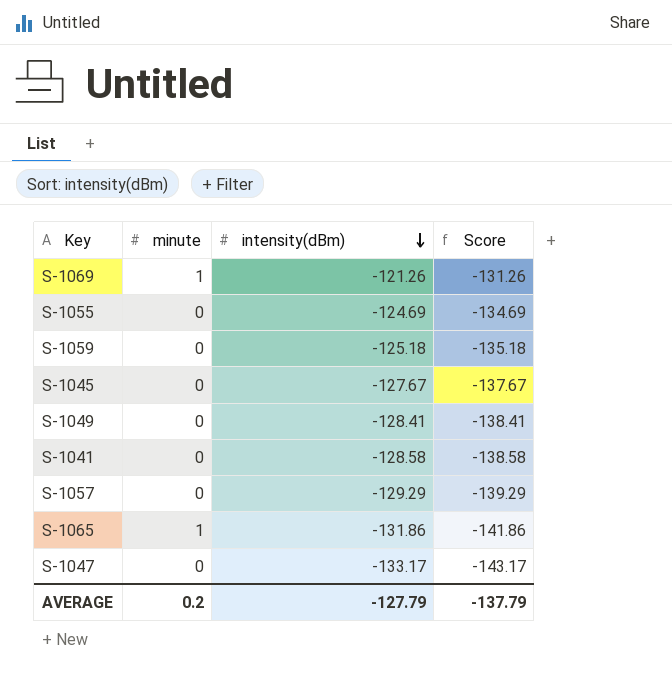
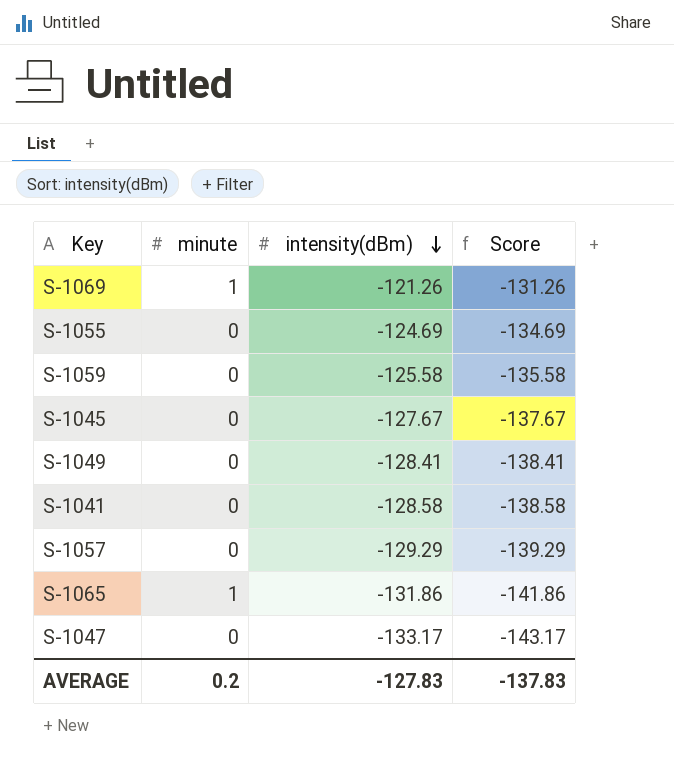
S-1059 | intensity(dBm): -125.18 -> -125.58
S-1059 | Score: -135.18 -> -135.58
AVERAGE | intensity(dBm): -127.79 -> -127.83
AVERAGE | Score: -137.79 -> -137.83

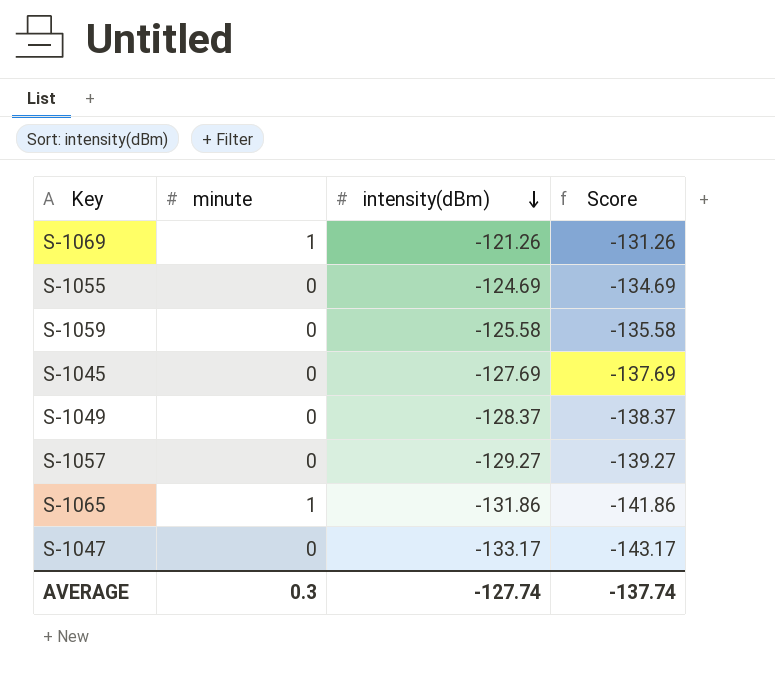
row S-1041: 0 | -128.58 | -138.58 -> none
S-1045 | intensity(dBm): -127.67 -> -127.69
S-1045 | Score: -137.67 -> -137.69
S-1049 | intensity(dBm): -128.41 -> -128.37
S-1049 | Score: -138.41 -> -138.37
S-1057 | intensity(dBm): -129.29 -> -129.27
S-1057 | Score: -139.29 -> -139.27
AVERAGE | minute: 0.2 -> 0.3
AVERAGE | intensity(dBm): -127.83 -> -127.74
AVERAGE | Score: -137.83 -> -137.74

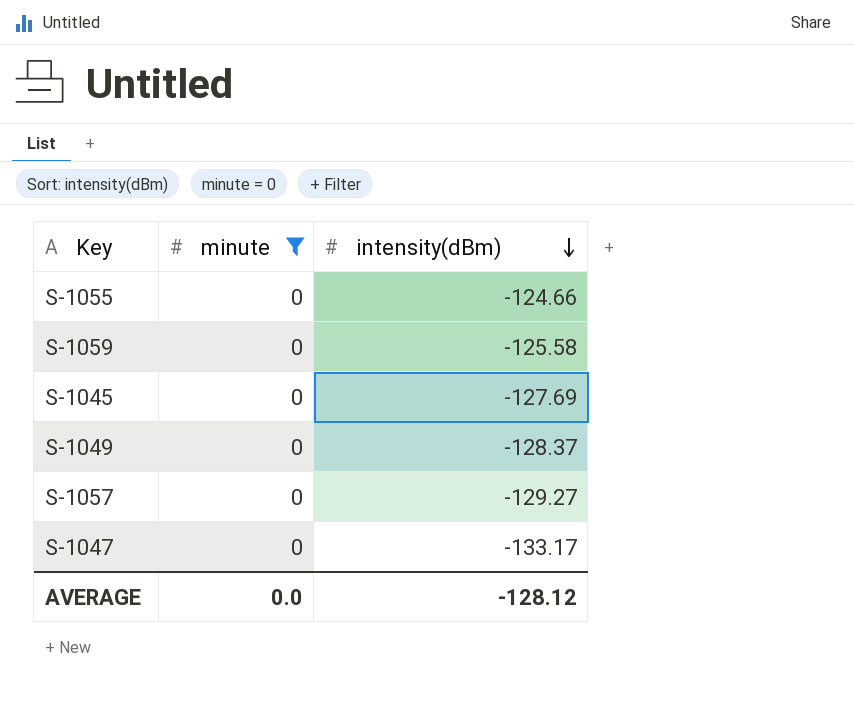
filter: none -> minute = 0
column Score | formula: [intensity(dBm)] - 10 -> none
S-1055 | intensity(dBm): -124.69 -> -124.66
AVERAGE | minute: 0.3 -> 0.0
AVERAGE | intensity(dBm): -127.74 -> -128.12

